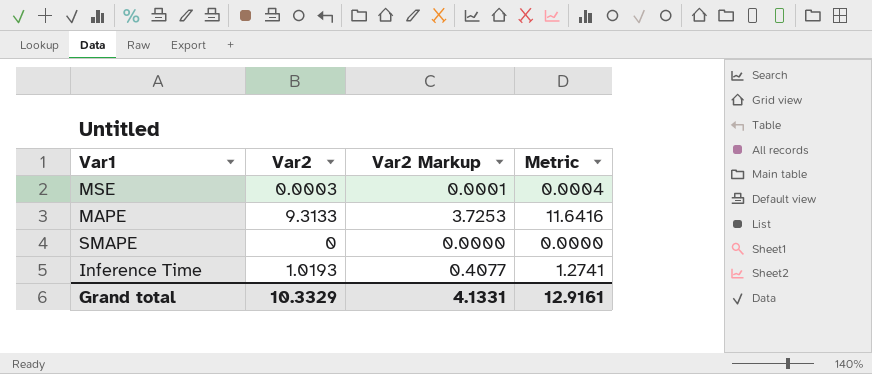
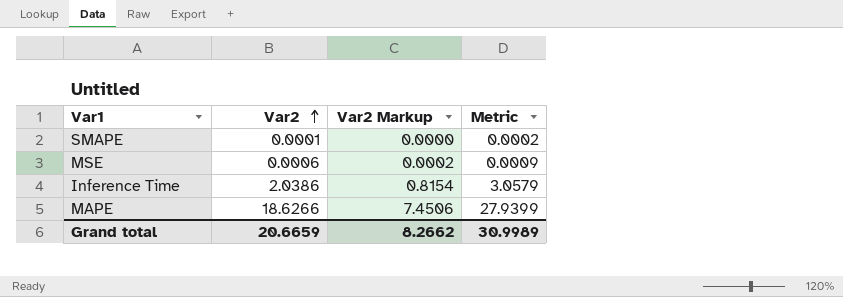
row order: none -> Var2 ascending
column Metric | formula: [Var2] * 1.25 -> [Var2] * 1.5
SMAPE | Var2: 0 -> 0.0001
MSE | Var2: 0.0003 -> 0.0006
MSE | Var2 Markup: 0.0001 -> 0.0002
Inference Time | Var2: 1.0193 -> 2.0386
Inference Time | Var2 Markup: 0.4077 -> 0.8154
MAPE | Var2: 9.3133 -> 18.6266
MAPE | Var2 Markup: 3.7253 -> 7.4506
Grand total | Var2: 10.3329 -> 20.6659
Grand total | Var2 Markup: 4.1331 -> 8.2662
Grand total | Metric: 12.9161 -> 30.9989

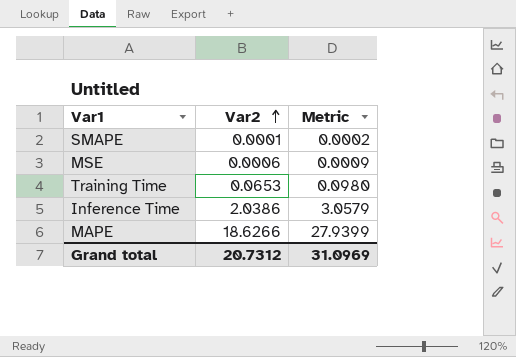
column Var2 Markup | formula: [Var2] * 0.4 -> none
row Training Time: none -> 0.0653 | 0.0980
Grand total | Var2: 20.6659 -> 20.7312
Grand total | Metric: 30.9989 -> 31.0969

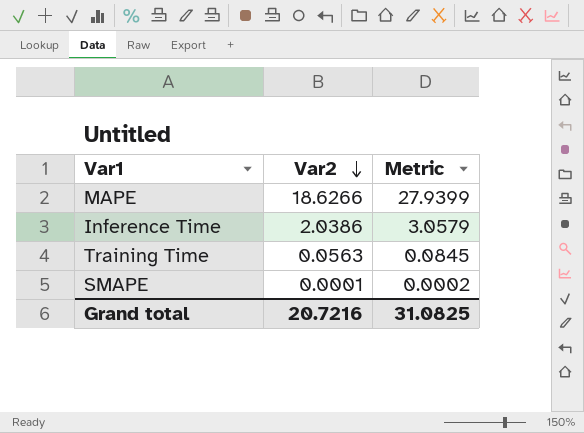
row order: Var2 ascending -> Var2 descending
row MSE: 0.0006 | 0.0009 -> none
Training Time | Var2: 0.0653 -> 0.0563
Training Time | Metric: 0.0980 -> 0.0845
Grand total | Var2: 20.7312 -> 20.7216
Grand total | Metric: 31.0969 -> 31.0825

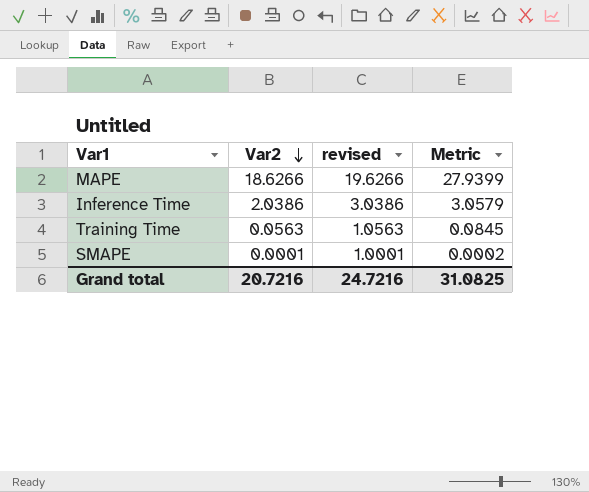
column revised | formula: none -> [Var2] + 1

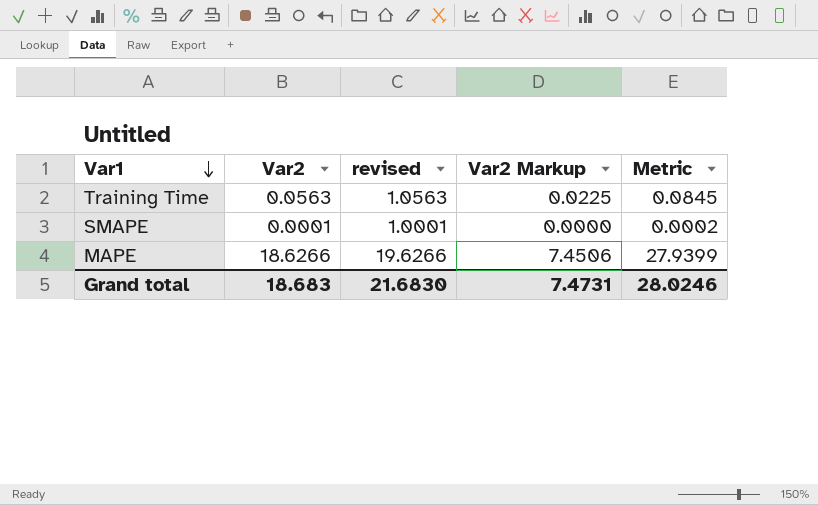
row order: Var2 descending -> Var1 descending
column Var2 Markup | formula: none -> [Var2] * 0.4
row Inference Time: 2.0386 | 3.0386 | 3.0579 -> none
Grand total | Var2: 20.7216 -> 18.683
Grand total | revised: 24.7216 -> 21.6830
Grand total | Metric: 31.0825 -> 28.0246

